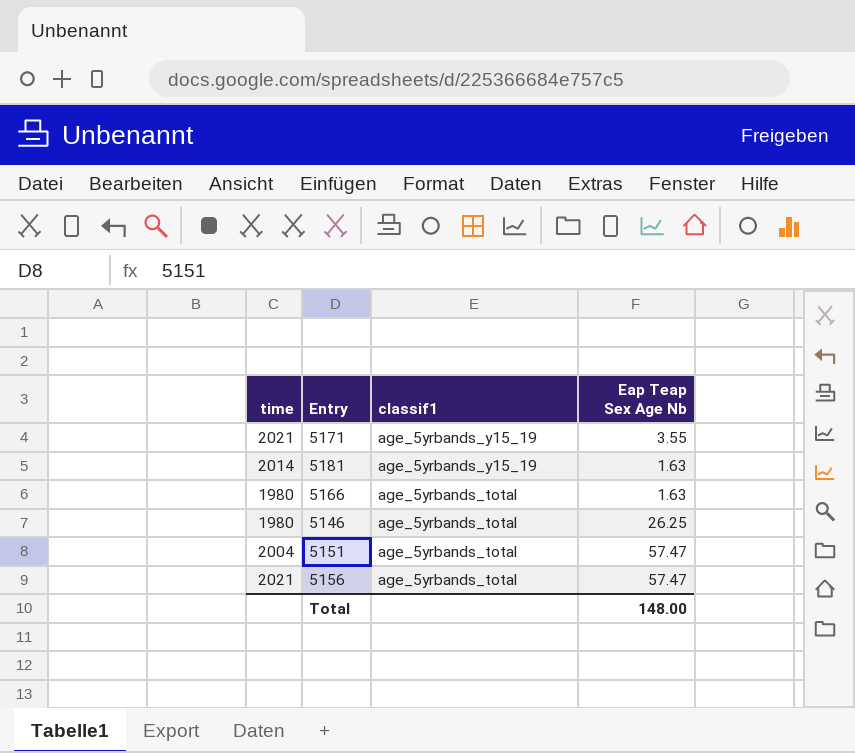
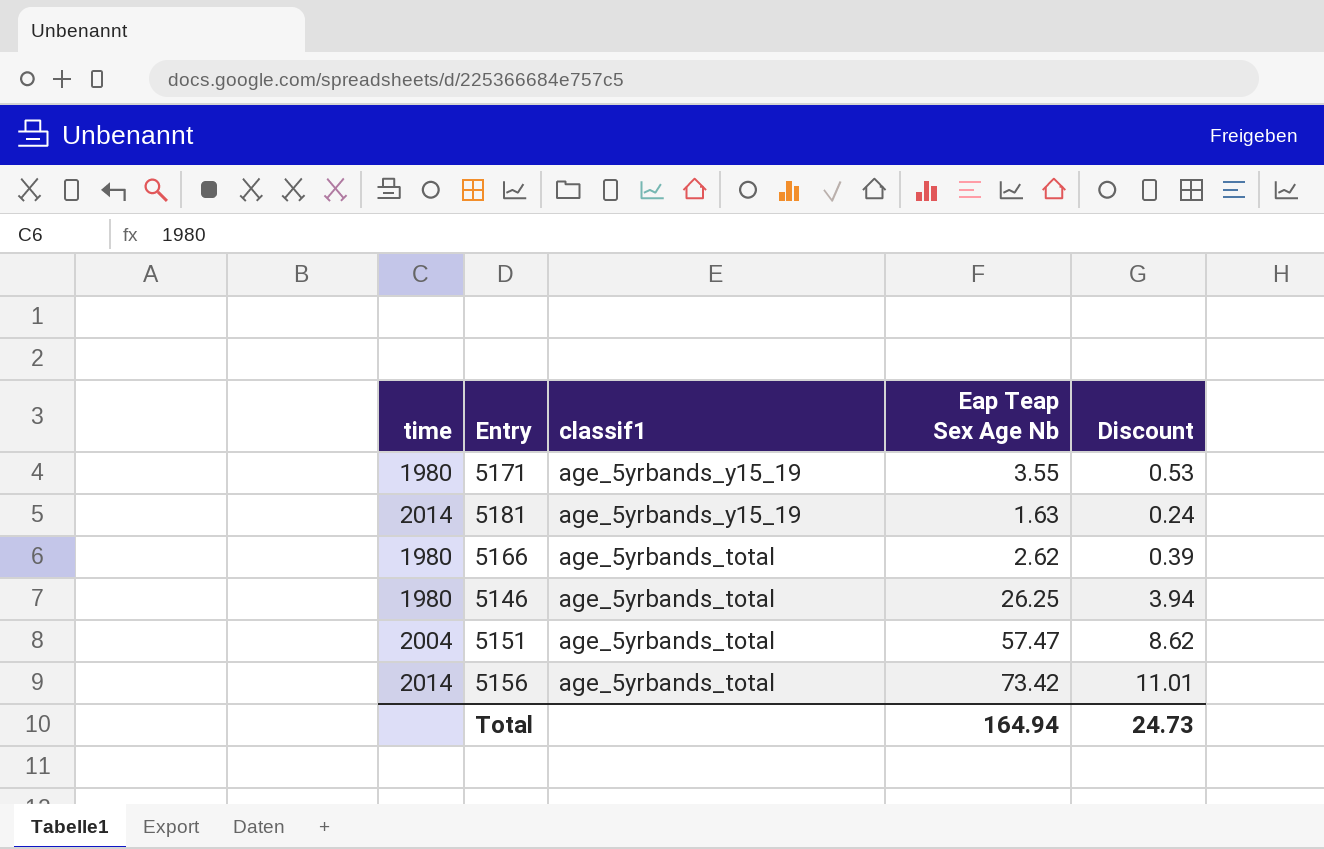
column Discount | formula: none -> [Eap Teap Sex Age Nb] * 0.15
5171 | time: 2021 -> 1980
5166 | Eap Teap Sex Age Nb: 1.63 -> 2.62
5156 | time: 2021 -> 2014
5156 | Eap Teap Sex Age Nb: 57.47 -> 73.42
Total | Eap Teap Sex Age Nb: 148.00 -> 164.94

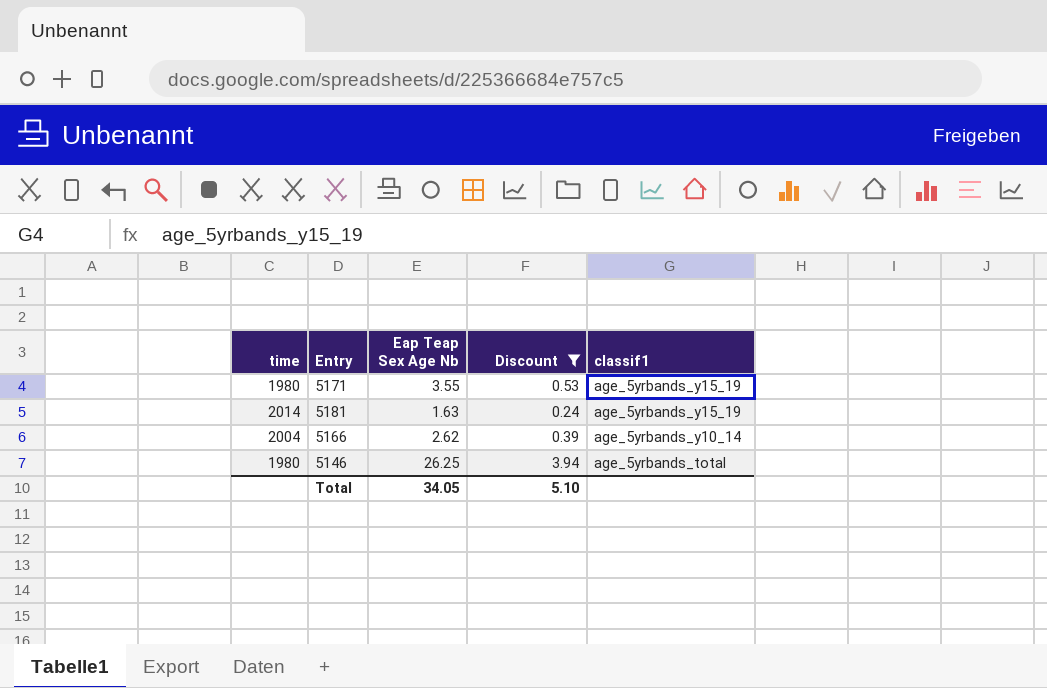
filter: none -> Discount <= 3.94
column classif1 | position: 3 -> 5
5166 | time: 1980 -> 2004
5166 | classif1: age_5yrbands_total -> age_5yrbands_y10_14
Total | Eap Teap Sex Age Nb: 164.94 -> 34.05
Total | Discount: 24.73 -> 5.10

